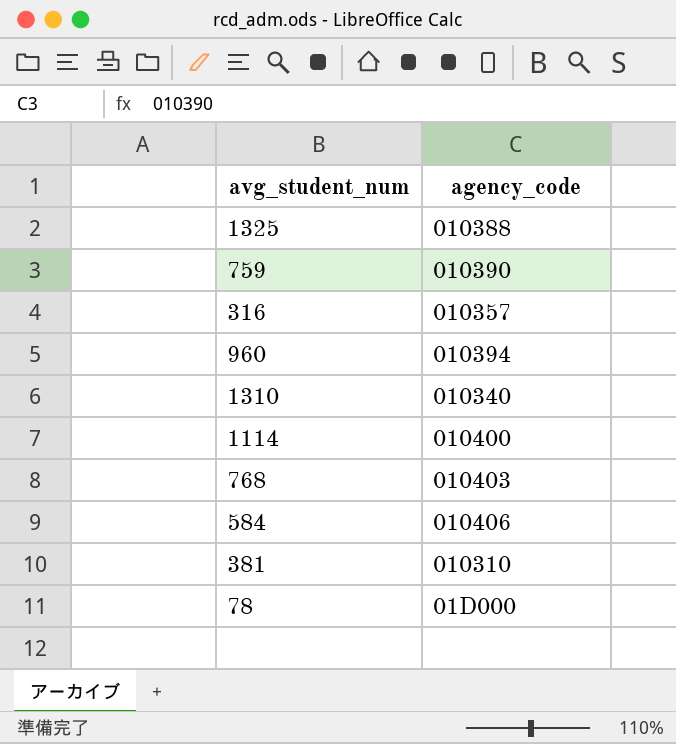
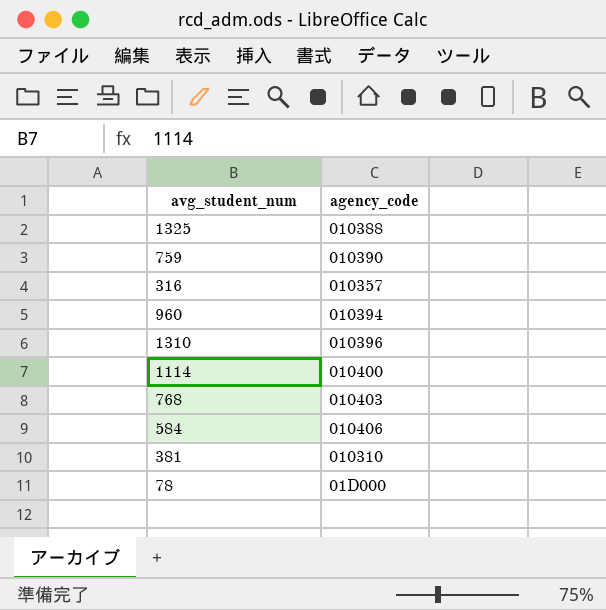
1310 | agency_code: 010340 -> 010396

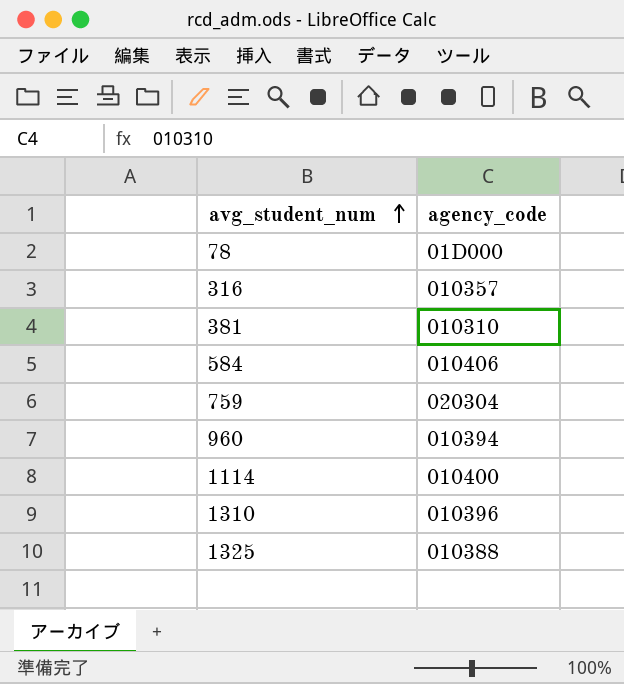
row order: none -> avg_student_num ascending
row 768: 010403 -> none
759 | agency_code: 010390 -> 020304

